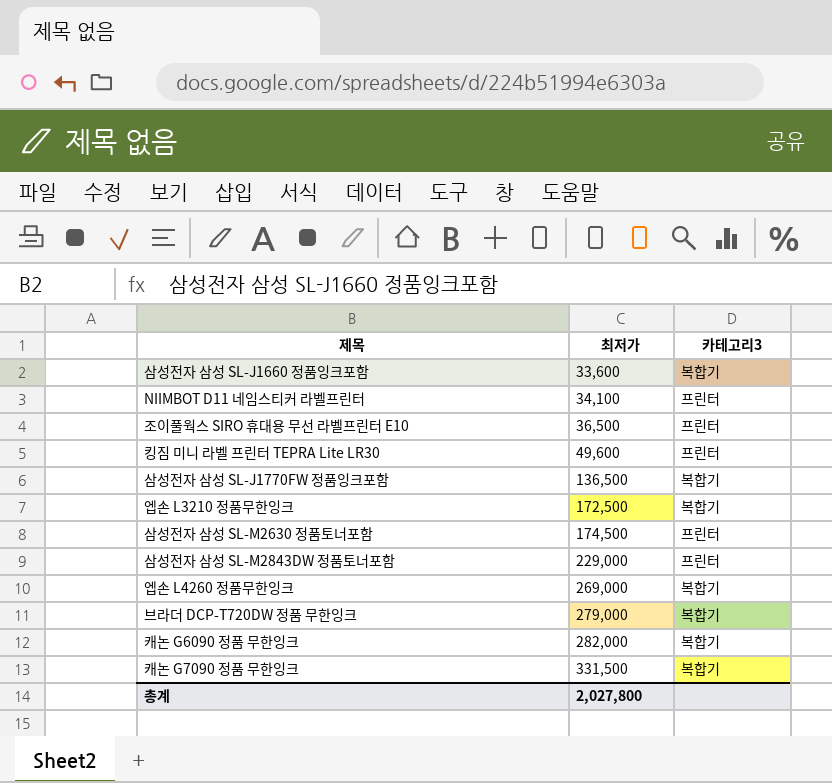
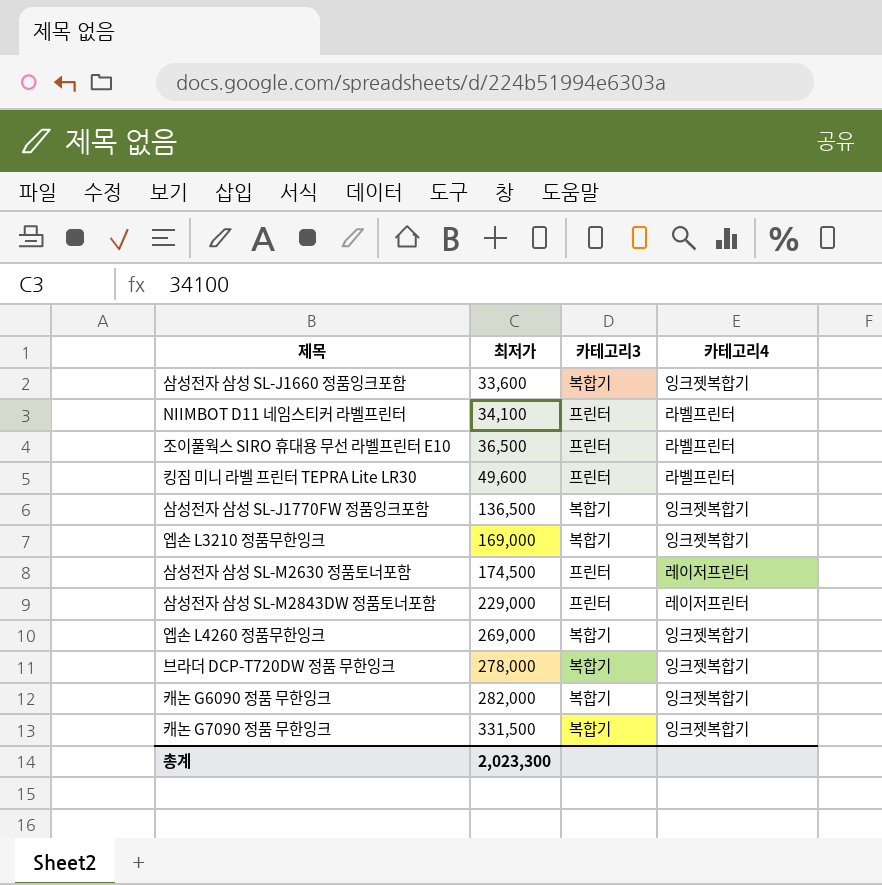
column 카테고리4 | position: none -> 4
엡손 L3210 정품무한잉크 | 최저가: 172,500 -> 169,000
브라더 DCP-T720DW 정품 무한잉크 | 최저가: 279,000 -> 278,000
총계 | 최저가: 2,027,800 -> 2,023,300

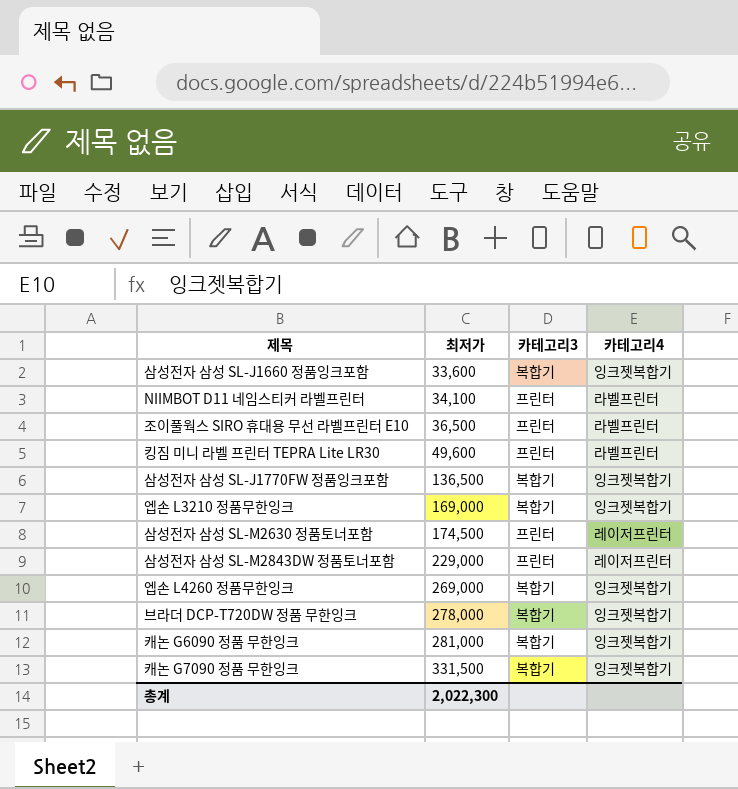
캐논 G6090 정품 무한잉크 | 최저가: 282,000 -> 281,000
총계 | 최저가: 2,023,300 -> 2,022,300

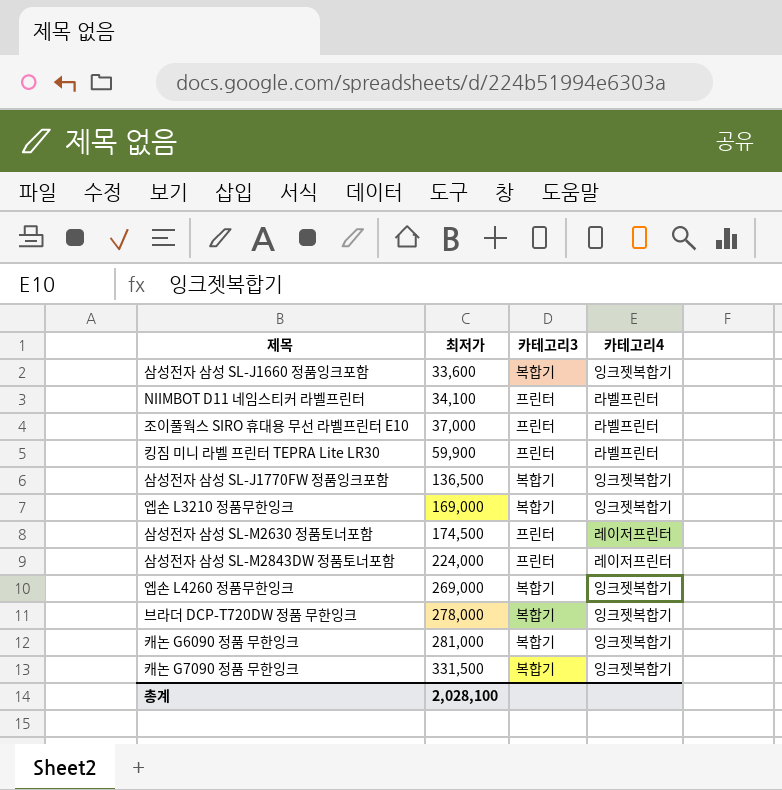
조이풀웍스 SIRO 휴대용 무선 라벨프린터 E10 | 최저가: 36,500 -> 37,000
킹짐 미니 라벨 프린터 TEPRA Lite LR30 | 최저가: 49,600 -> 59,900
삼성전자 삼성 SL-M2843DW 정품토너포함 | 최저가: 229,000 -> 224,000
총계 | 최저가: 2,022,300 -> 2,028,100

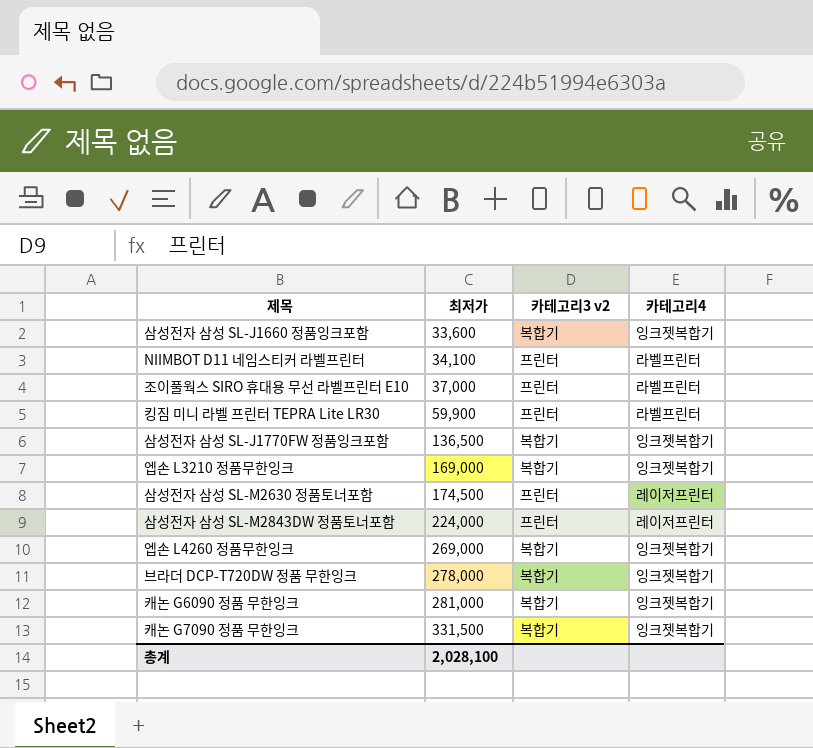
column name: 카테고리3 -> 카테고리3 v2

